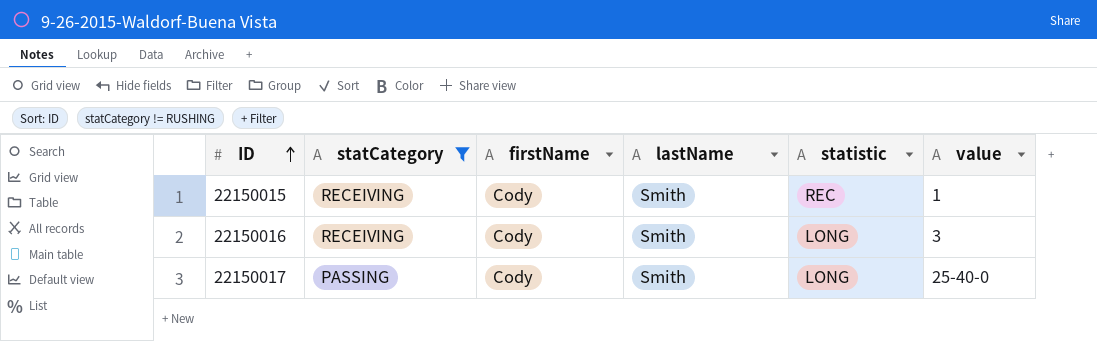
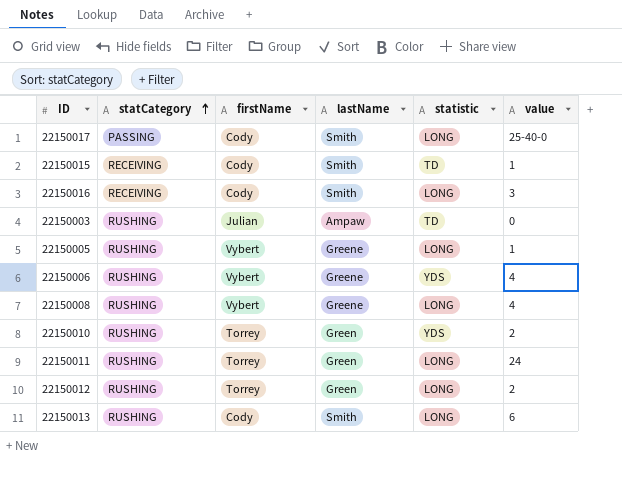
filter: statCategory != RUSHING -> none
row order: ID ascending -> statCategory ascending
22150015 | statistic: REC -> TD

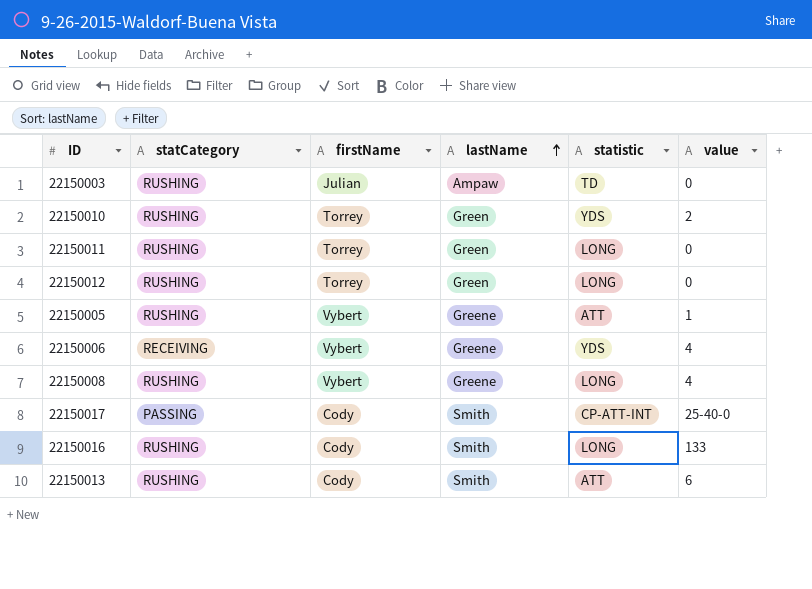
row order: statCategory ascending -> lastName ascending
row 22150015: RECEIVING | Cody | Smith | TD | 1 -> none
22150011 | value: 24 -> 0
22150012 | value: 2 -> 0
22150005 | statistic: LONG -> ATT
22150006 | statCategory: RUSHING -> RECEIVING
22150017 | statistic: LONG -> CP-ATT-INT
22150016 | statCategory: RECEIVING -> RUSHING
22150016 | value: 3 -> 133
22150013 | statistic: LONG -> ATT

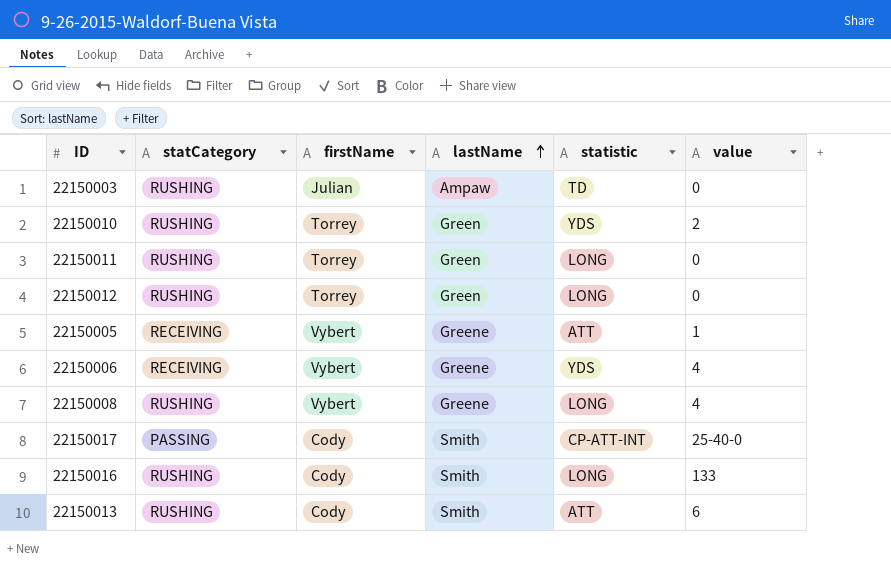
22150005 | statCategory: RUSHING -> RECEIVING

